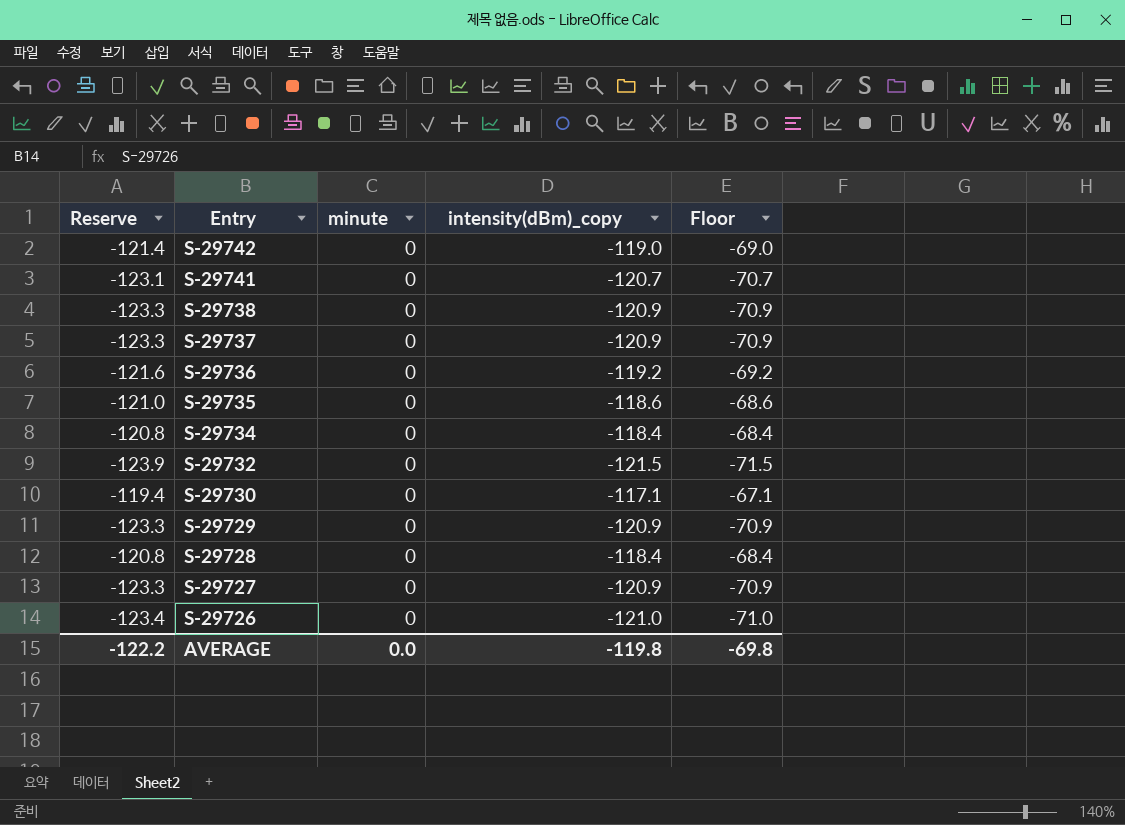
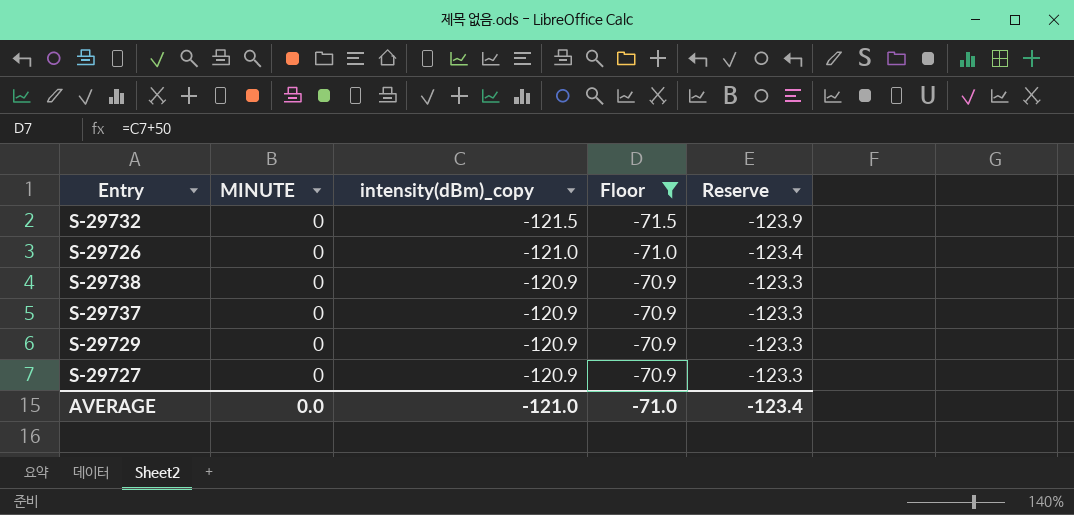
filter: none -> Floor <= -70.9
row order: Entry descending -> intensity(dBm)_copy ascending
column name: minute -> MINUTE
column Reserve | position: 1 -> 5
AVERAGE | intensity(dBm)_copy: -119.8 -> -121.0
AVERAGE | Floor: -69.8 -> -71.0
AVERAGE | Reserve: -122.2 -> -123.4

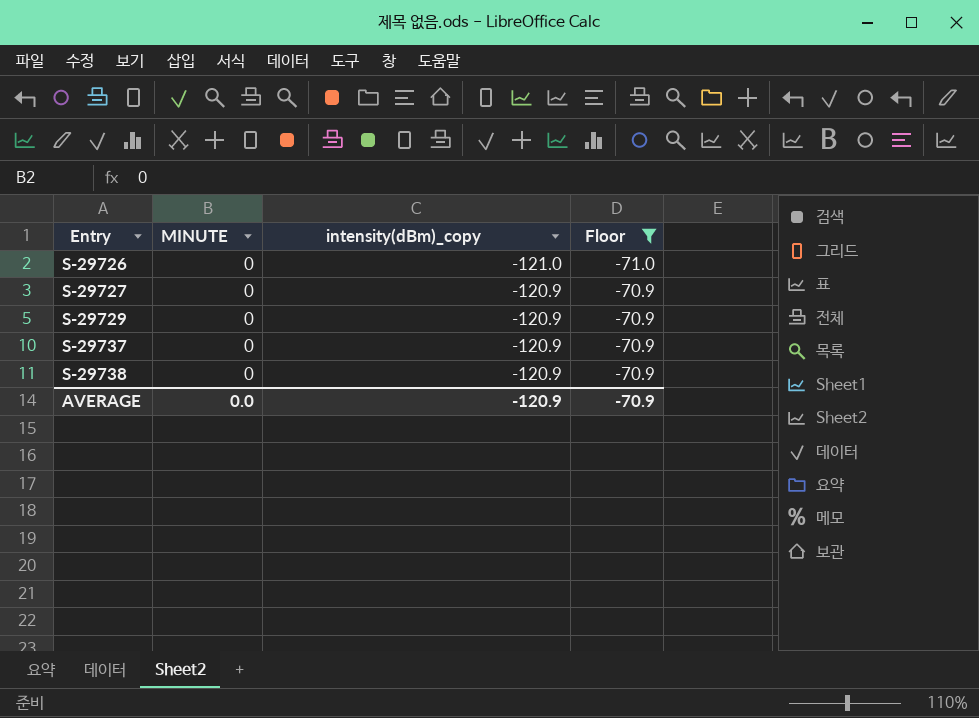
row order: intensity(dBm)_copy ascending -> Entry ascending
column Reserve | formula: [intensity(dBm)_copy] * 1.02 -> none
row S-29732: 0 | -121.5 | -71.5 | -123.9 -> none
AVERAGE | intensity(dBm)_copy: -121.0 -> -120.9
AVERAGE | Floor: -71.0 -> -70.9

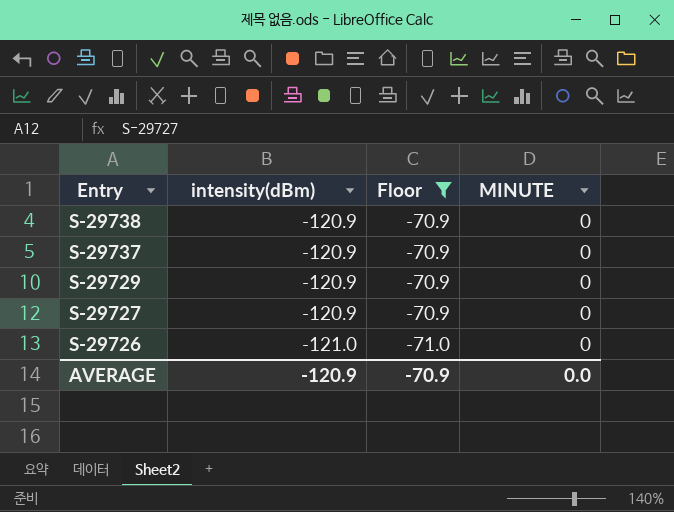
row order: Entry ascending -> Entry descending
column name: intensity(dBm)_copy -> intensity(dBm)
column MINUTE | position: 2 -> 4

